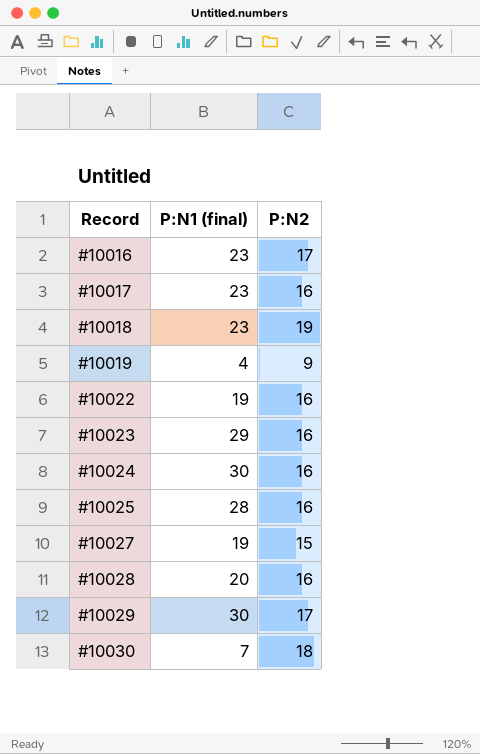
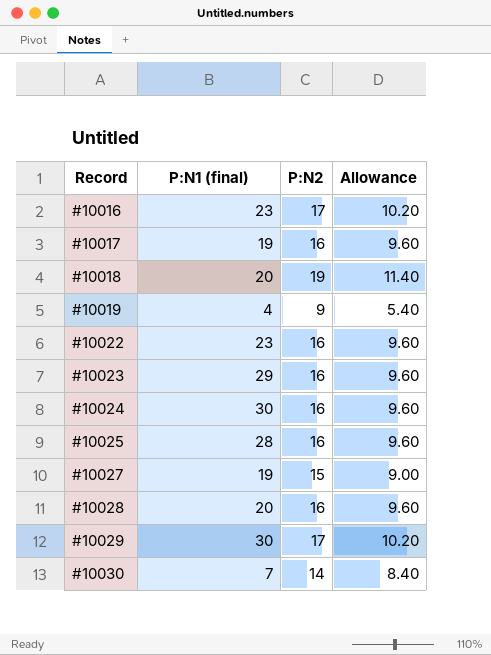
column Allowance | formula: none -> [P:N2] * 0.6
#10017 | P:N1 (final): 23 -> 19
#10018 | P:N1 (final): 23 -> 20
#10022 | P:N1 (final): 19 -> 23
#10030 | P:N2: 18 -> 14

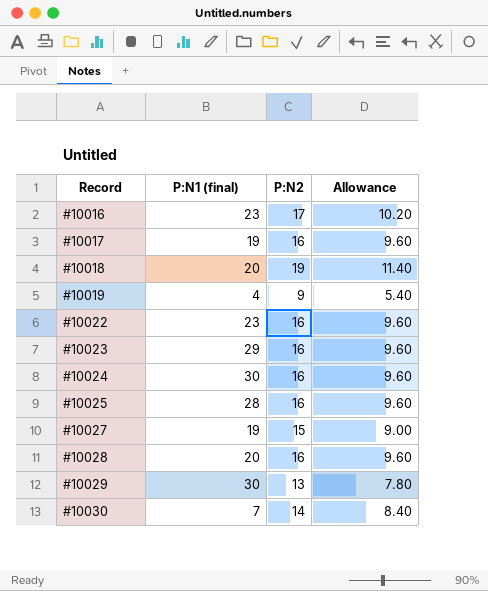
#10029 | P:N2: 17 -> 13
#10029 | Allowance: 10.20 -> 7.80

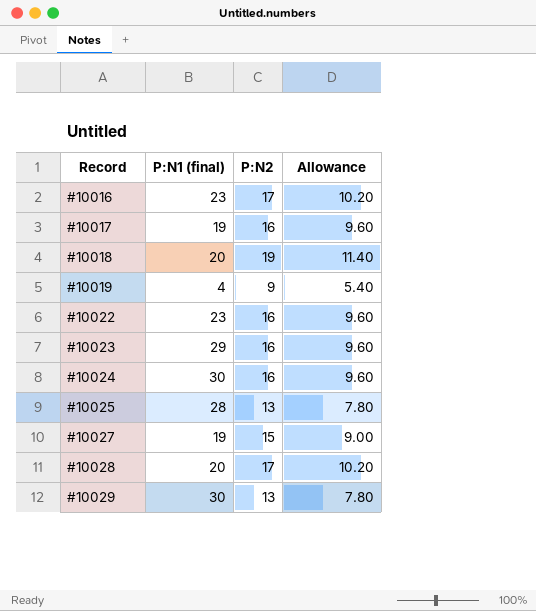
row #10030: 7 | 14 | 8.40 -> none
#10025 | P:N2: 16 -> 13
#10025 | Allowance: 9.60 -> 7.80
#10028 | P:N2: 16 -> 17
#10028 | Allowance: 9.60 -> 10.20

